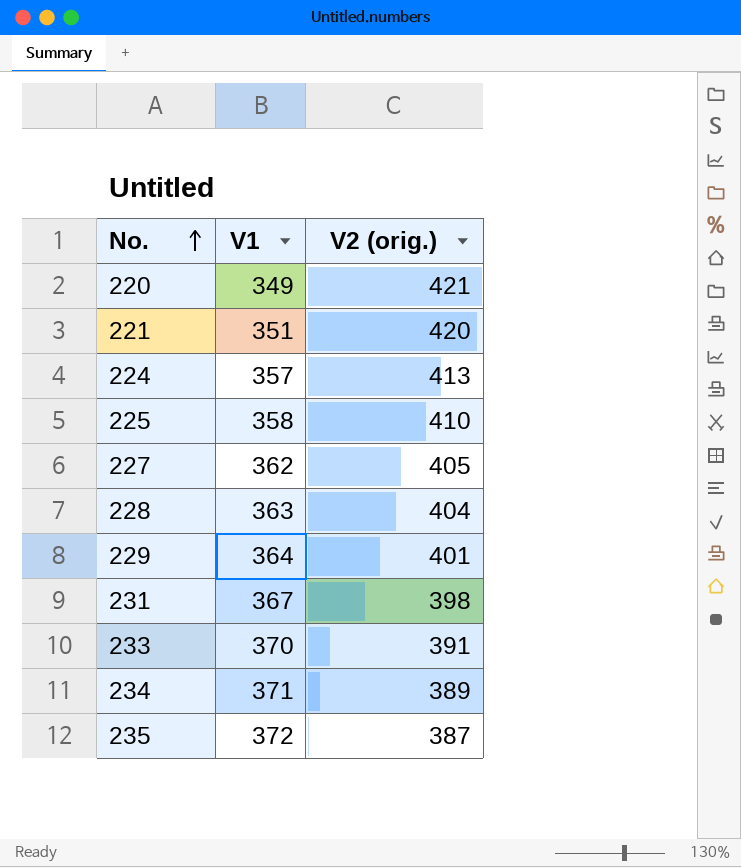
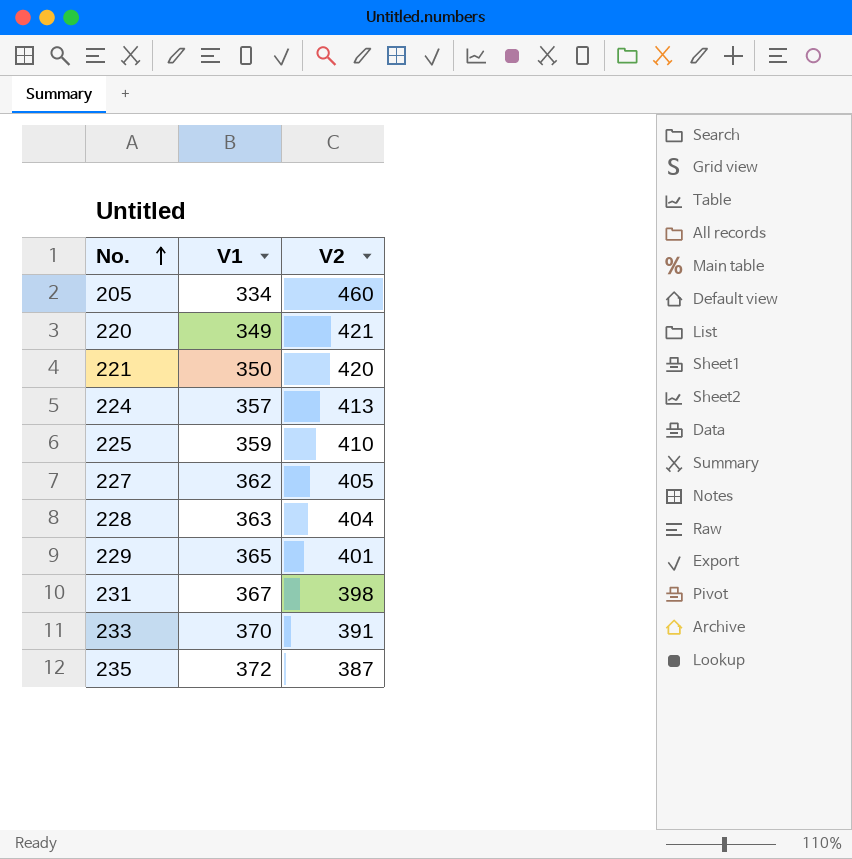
column name: V2 (orig.) -> V2
row 234: 371 | 389 -> none
row 205: none -> 334 | 460
221 | V1: 351 -> 350
225 | V1: 358 -> 359
229 | V1: 364 -> 365

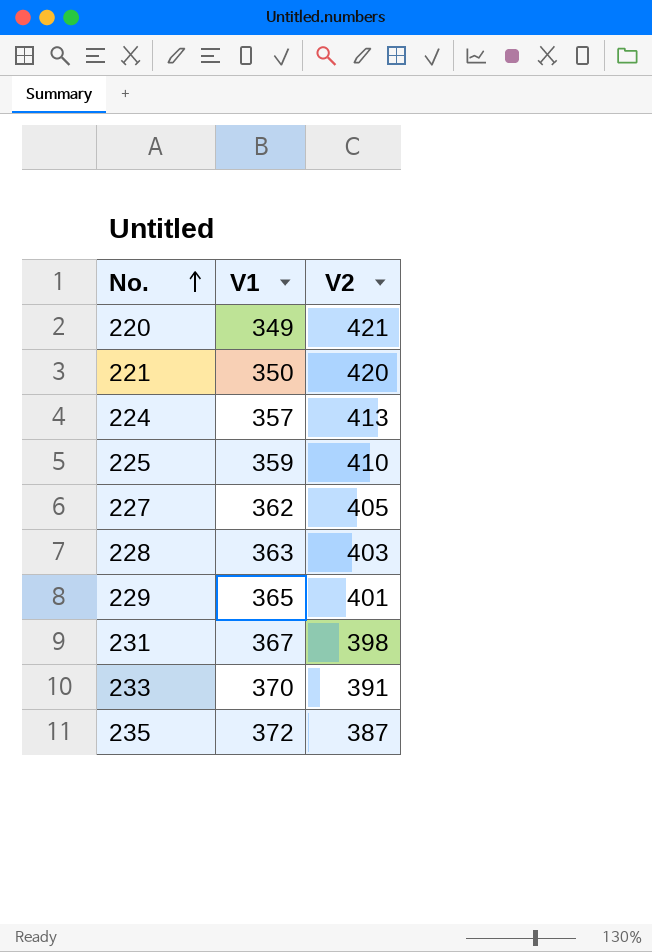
row 205: 334 | 460 -> none
228 | V2: 404 -> 403

